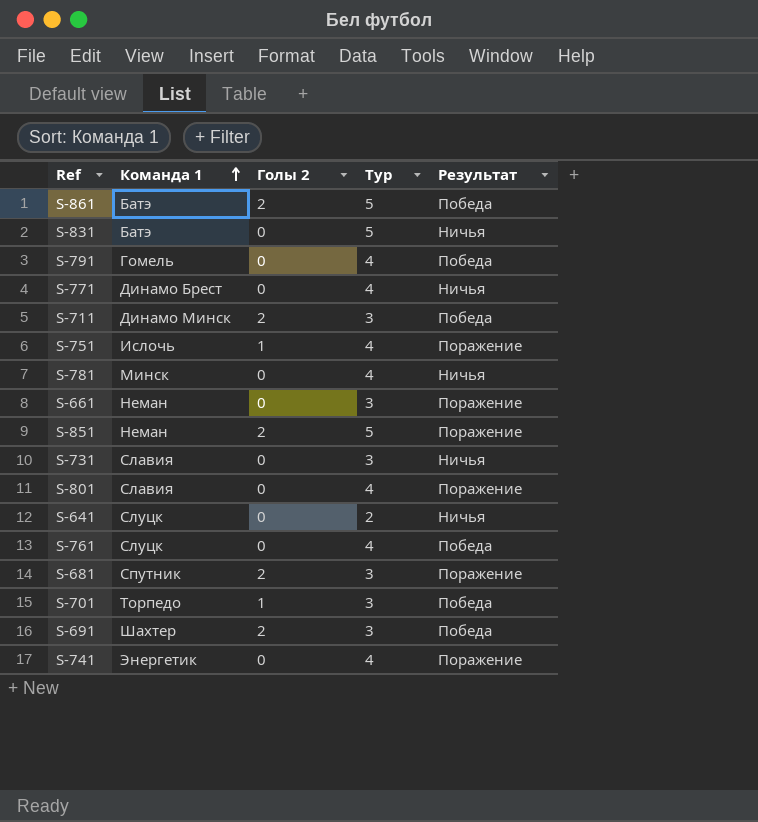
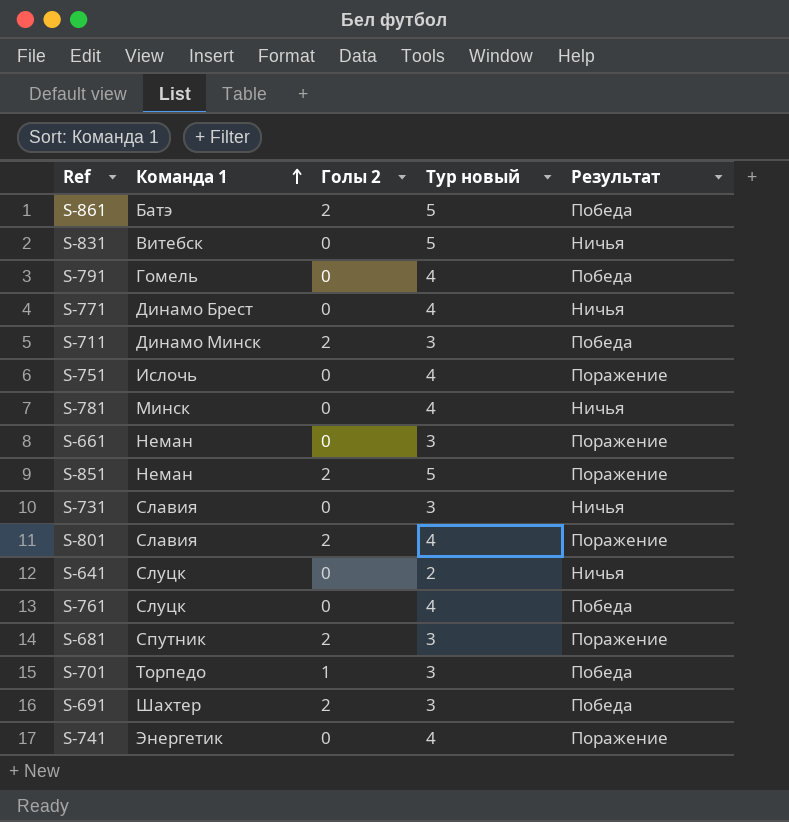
column name: Тур -> Тур новый
S-831 | Команда 1: Батэ -> Витебск
S-751 | Голы 2: 1 -> 0
S-801 | Голы 2: 0 -> 2

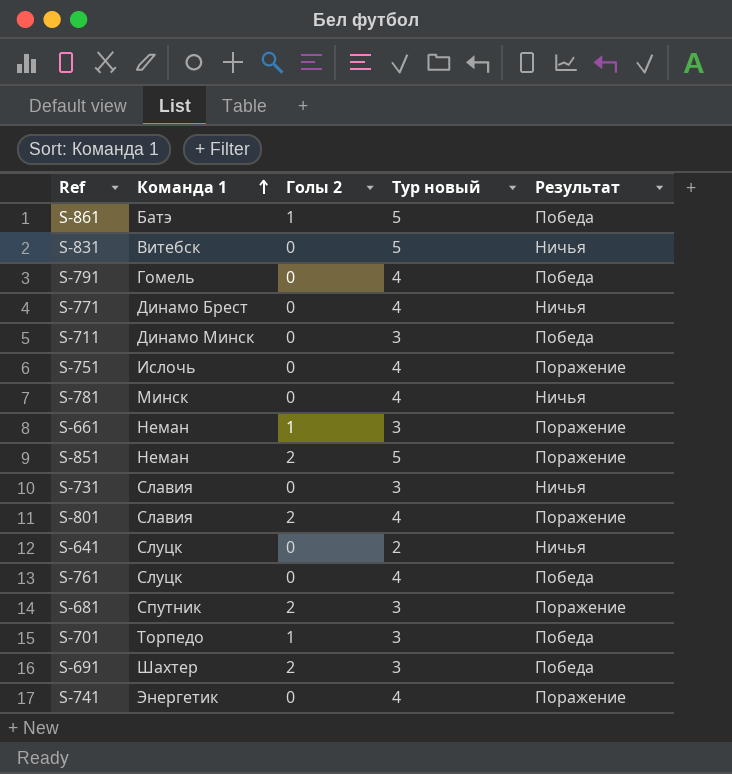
S-861 | Голы 2: 2 -> 1
S-711 | Голы 2: 2 -> 0
S-661 | Голы 2: 0 -> 1

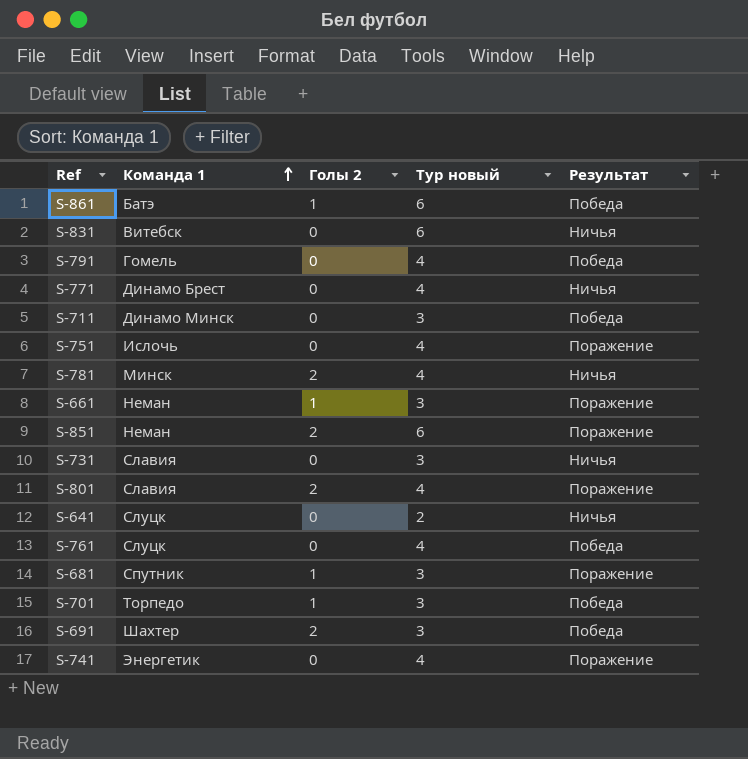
S-861 | Тур новый: 5 -> 6
S-831 | Тур новый: 5 -> 6
S-781 | Голы 2: 0 -> 2
S-851 | Тур новый: 5 -> 6
S-681 | Голы 2: 2 -> 1

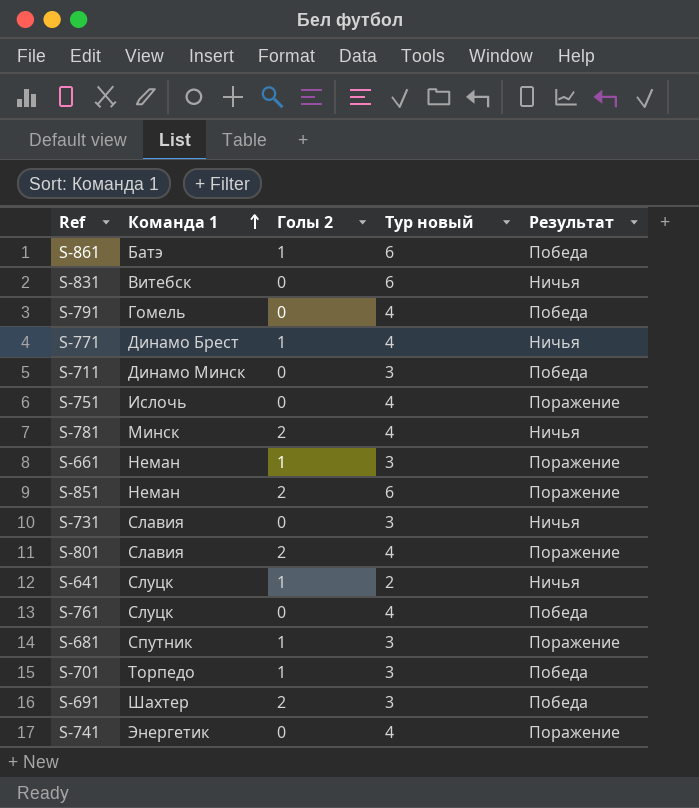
S-771 | Голы 2: 0 -> 1
S-641 | Голы 2: 0 -> 1

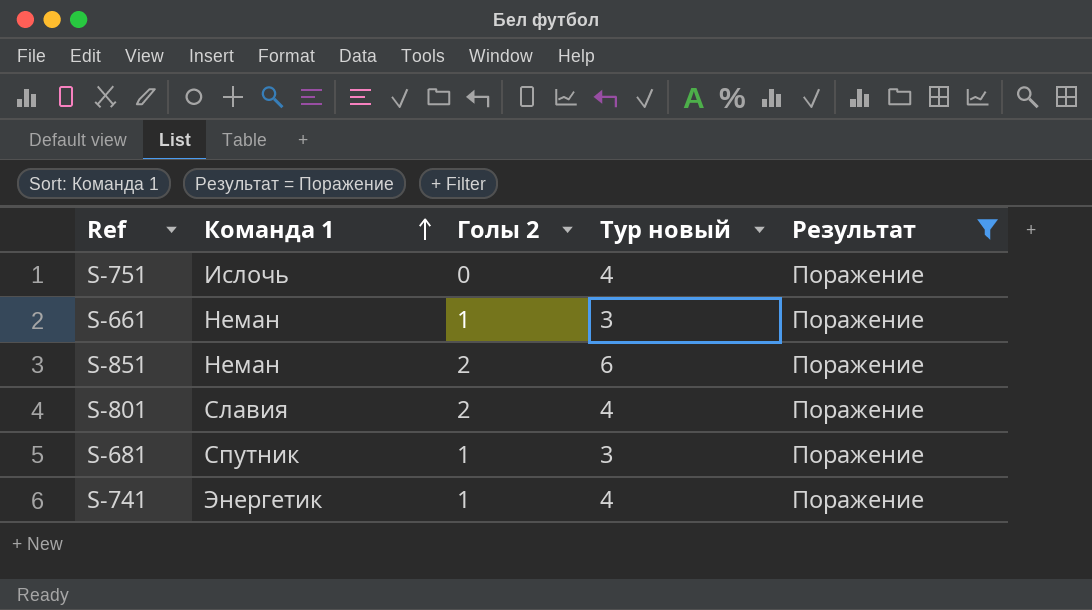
filter: none -> Результат = Поражение
S-741 | Голы 2: 0 -> 1

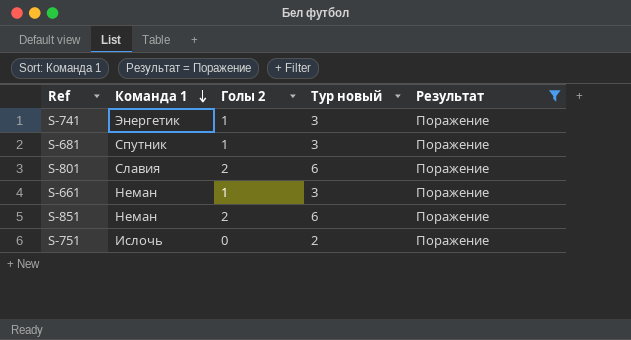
row order: Команда 1 ascending -> Команда 1 descending
S-741 | Тур новый: 4 -> 3
S-801 | Тур новый: 4 -> 6
S-751 | Тур новый: 4 -> 2

